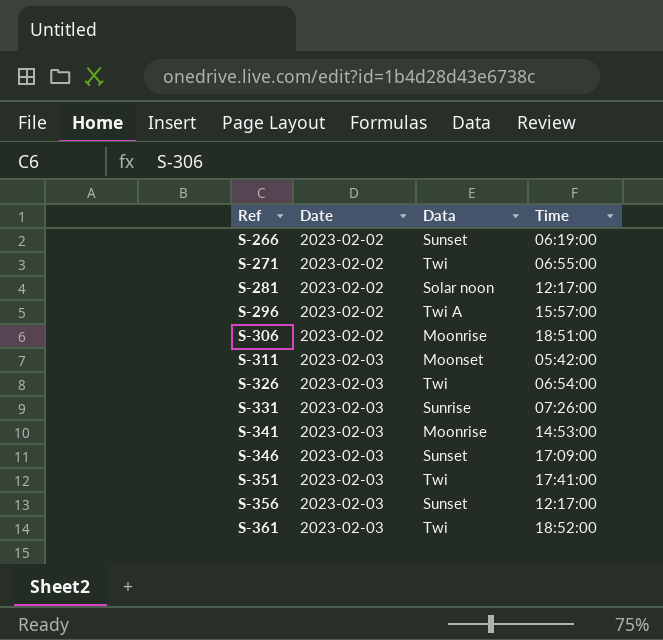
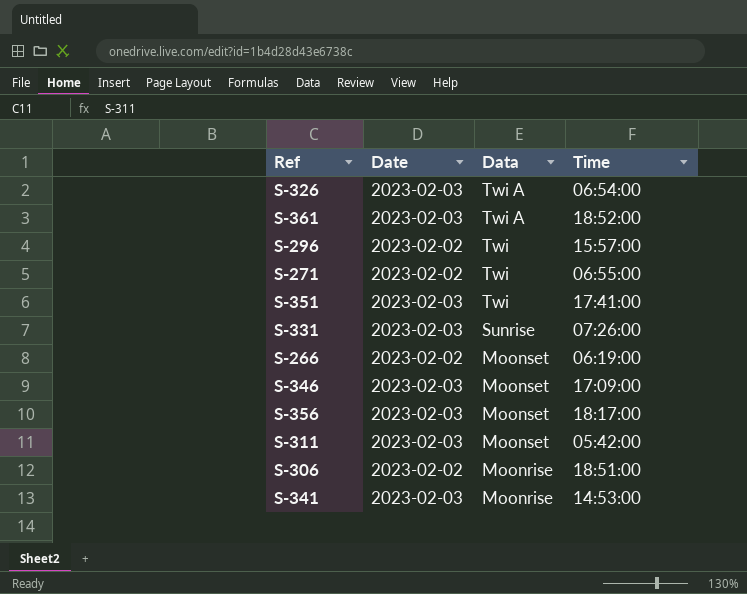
row order: Ref ascending -> Data descending
row S-281: 2023-02-02 | Solar noon | 12:17:00 -> none
S-326 | Data: Twi -> Twi A
S-361 | Data: Twi -> Twi A
S-296 | Data: Twi A -> Twi
S-266 | Data: Sunset -> Moonset
S-346 | Data: Sunset -> Moonset
S-356 | Data: Sunset -> Moonset
S-356 | Time: 12:17:00 -> 18:17:00

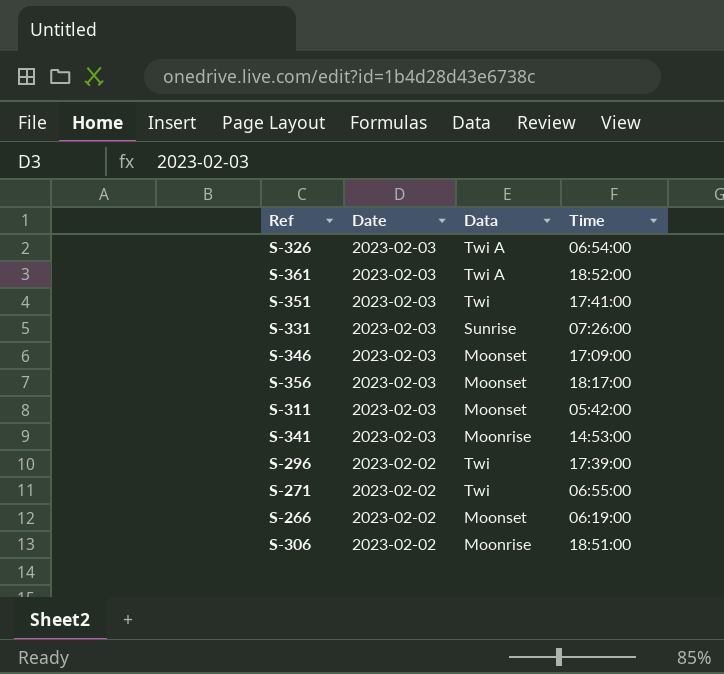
row order: Data descending -> Date descending
S-296 | Time: 15:57:00 -> 17:39:00

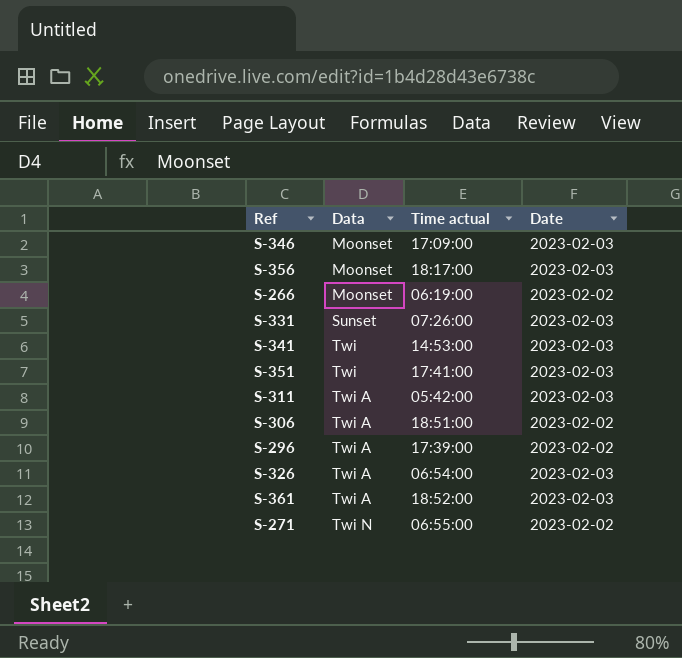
row order: Date descending -> Data ascending
column name: Time -> Time actual
column Date | position: 2 -> 4
S-331 | Data: Sunrise -> Sunset
S-341 | Data: Moonrise -> Twi
S-311 | Data: Moonset -> Twi A
S-306 | Data: Moonrise -> Twi A
S-296 | Data: Twi -> Twi A
S-271 | Data: Twi -> Twi N

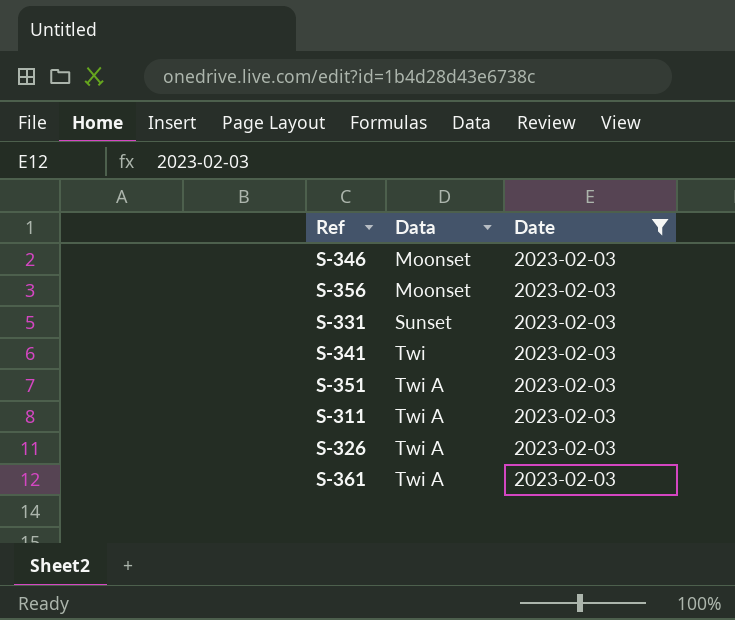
filter: none -> Date = 2023-02-03
column Time actual | position: 3 -> none
S-351 | Data: Twi -> Twi A

